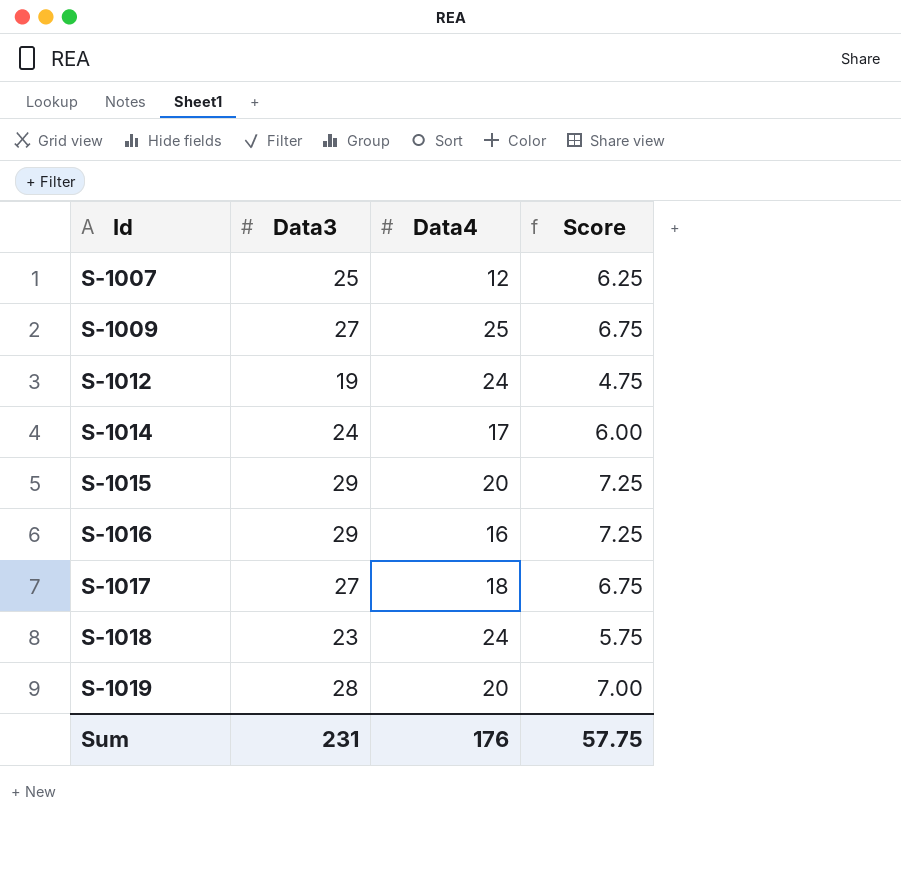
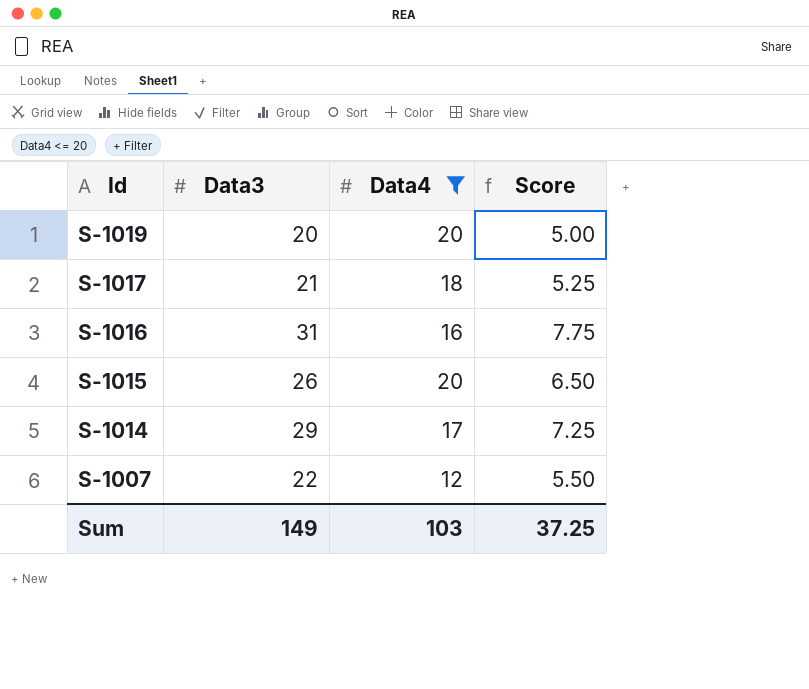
filter: none -> Data4 <= 20
row order: Id ascending -> Id descending
S-1019 | Data3: 28 -> 20
S-1019 | Score: 7.00 -> 5.00
S-1017 | Data3: 27 -> 21
S-1017 | Score: 6.75 -> 5.25
S-1016 | Data3: 29 -> 31
S-1016 | Score: 7.25 -> 7.75
S-1015 | Data3: 29 -> 26
S-1015 | Score: 7.25 -> 6.50
S-1014 | Data3: 24 -> 29
S-1014 | Score: 6.00 -> 7.25
S-1007 | Data3: 25 -> 22
S-1007 | Score: 6.25 -> 5.50
Sum | Data3: 231 -> 149
Sum | Data4: 176 -> 103
Sum | Score: 57.75 -> 37.25

